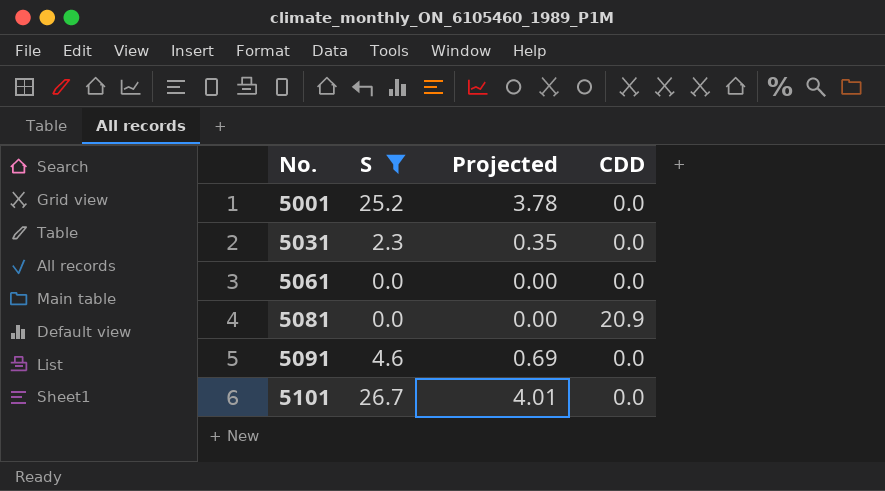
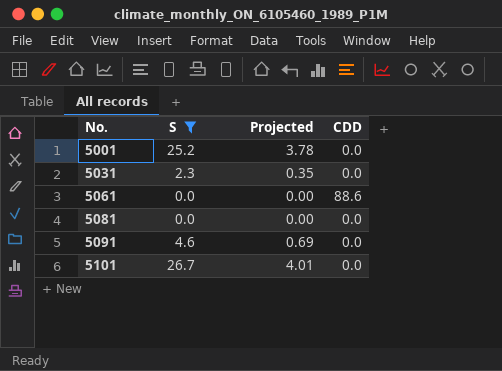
5061 | CDD: 0.0 -> 88.6
5081 | CDD: 20.9 -> 0.0

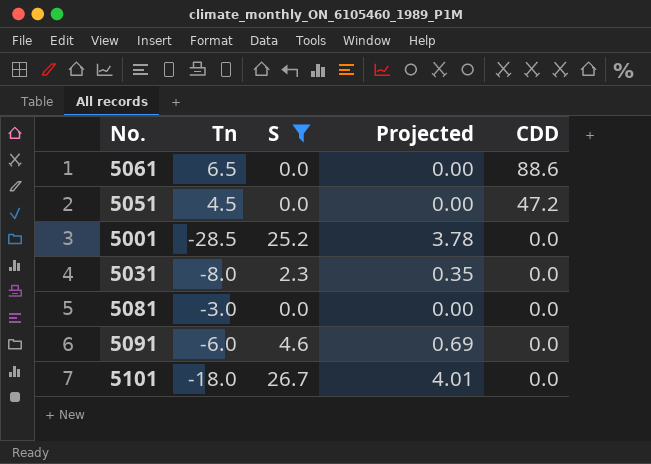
row order: No. ascending -> CDD descending
column Tn | position: none -> 2
row 5051: none -> 4.5 | 0.0 | 0.00 | 47.2

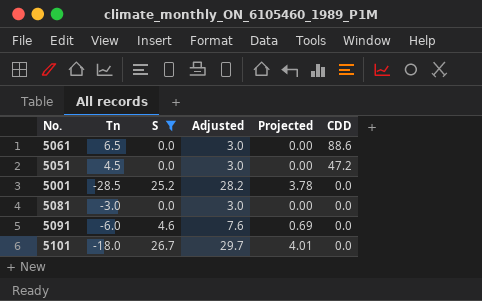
column Adjusted | formula: none -> [S] + 3
row 5031: -8.0 | 2.3 | 0.35 | 0.0 -> none

